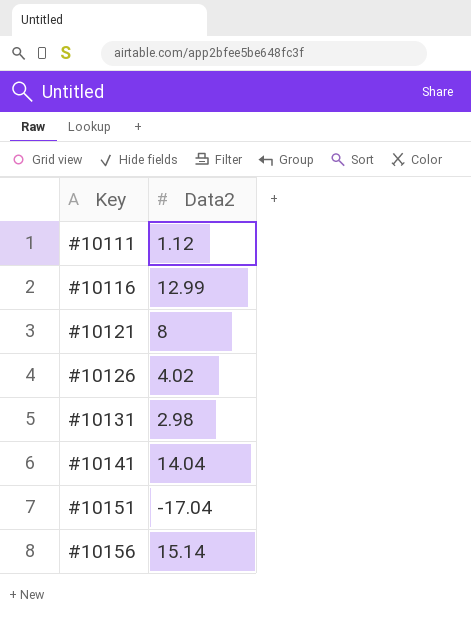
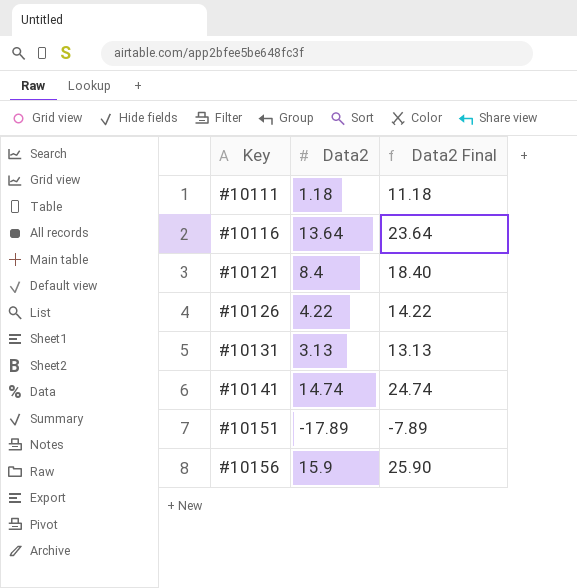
column Data2 Final | formula: none -> [Data2] + 10
#10111 | Data2: 1.12 -> 1.18
#10116 | Data2: 12.99 -> 13.64
#10121 | Data2: 8 -> 8.4
#10126 | Data2: 4.02 -> 4.22
#10131 | Data2: 2.98 -> 3.13
#10141 | Data2: 14.04 -> 14.74
#10151 | Data2: -17.04 -> -17.89
#10156 | Data2: 15.14 -> 15.9

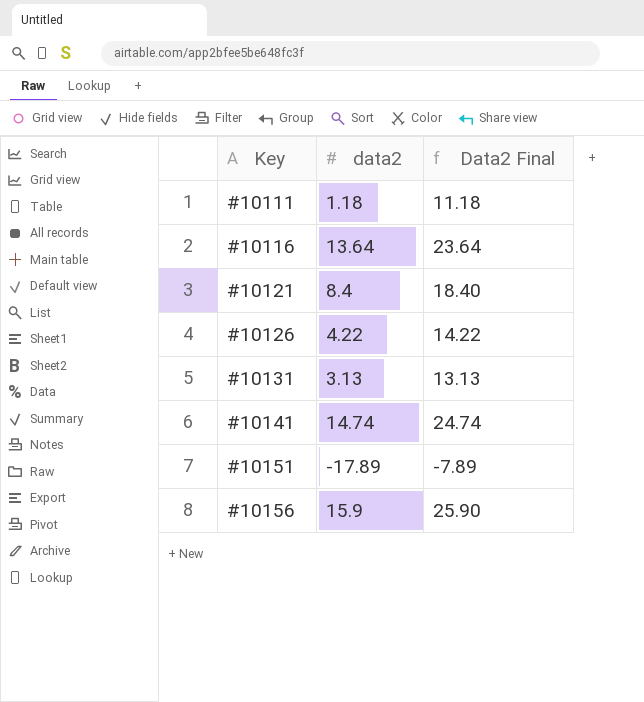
column name: Data2 -> data2

